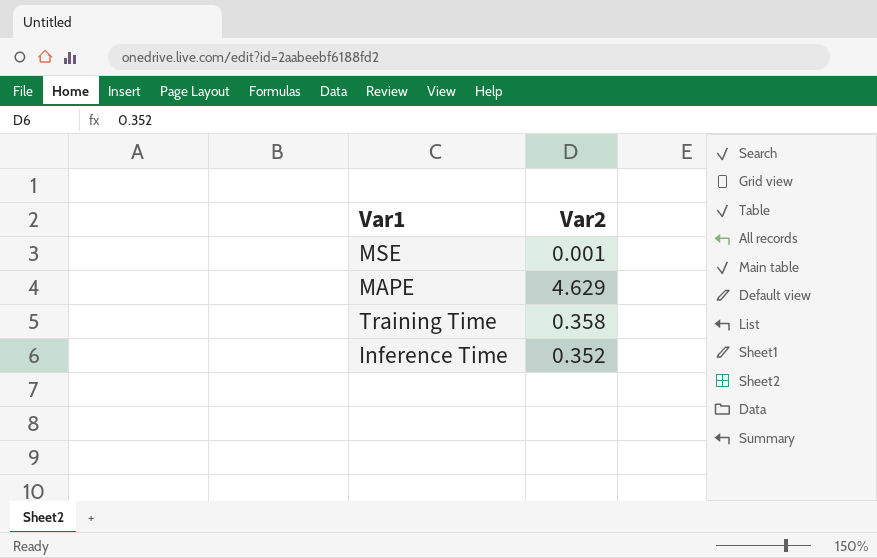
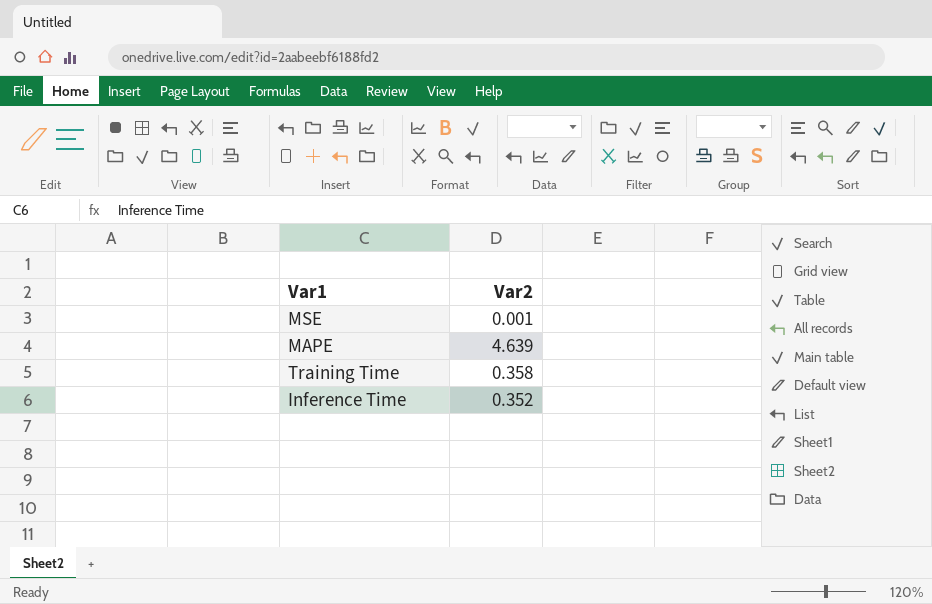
MAPE | Var2: 4.629 -> 4.639

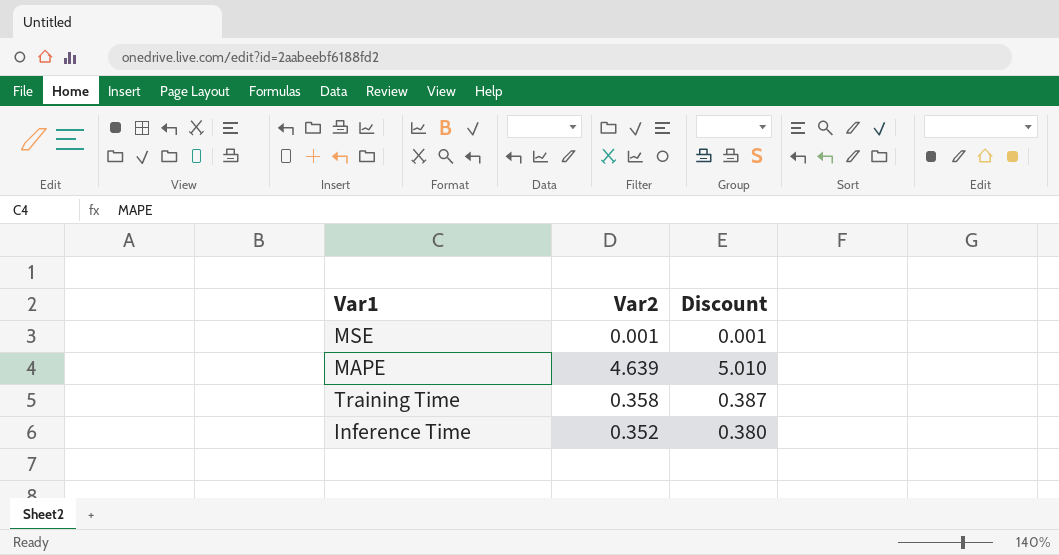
column Discount | formula: none -> [Var2] * 1.08

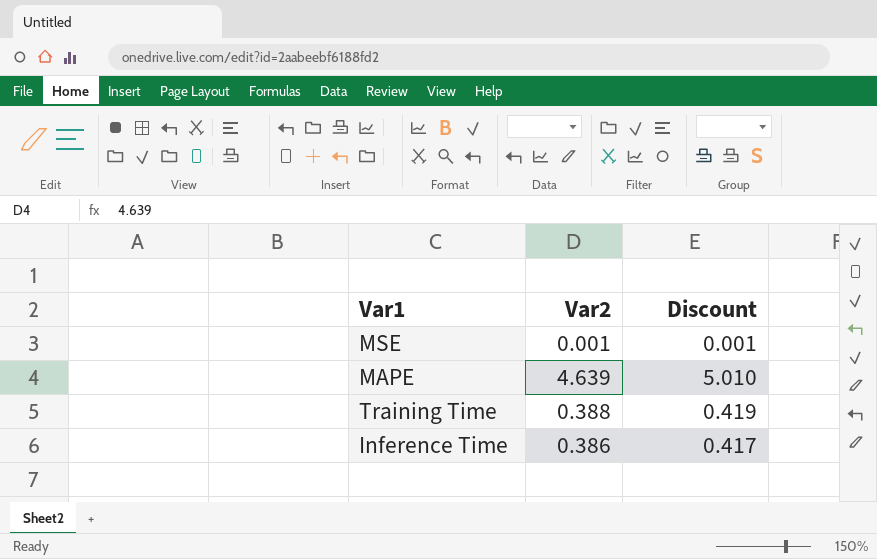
Training Time | Var2: 0.358 -> 0.388
Training Time | Discount: 0.387 -> 0.419
Inference Time | Var2: 0.352 -> 0.386
Inference Time | Discount: 0.380 -> 0.417

